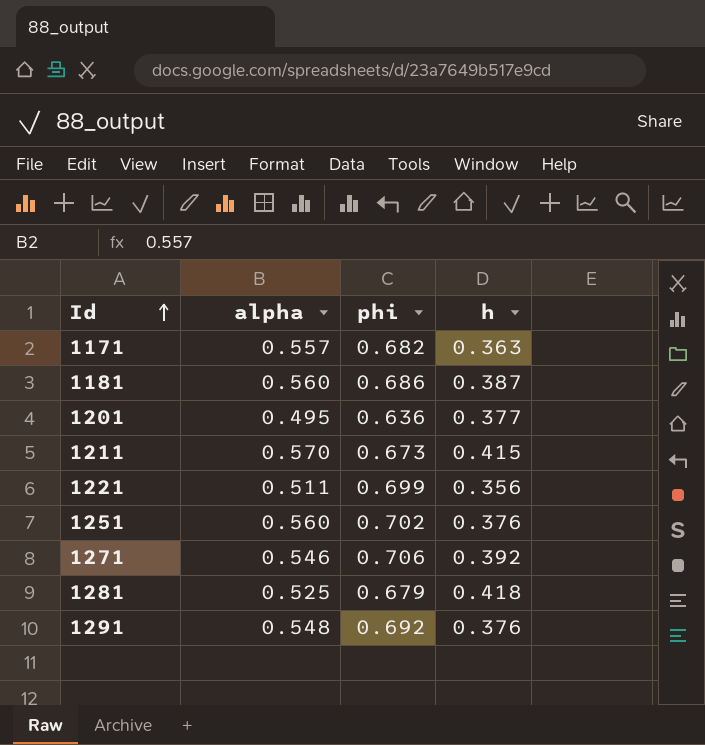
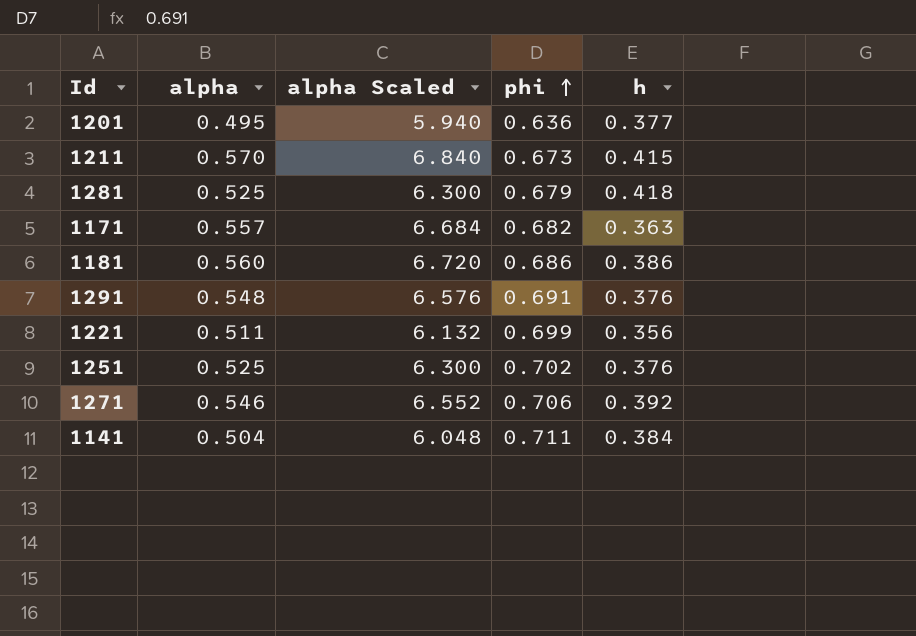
row order: Id ascending -> phi ascending
column alpha Scaled | formula: none -> [alpha] * 12
1181 | h: 0.387 -> 0.386
1291 | phi: 0.692 -> 0.691
1251 | alpha: 0.560 -> 0.525
row 1141: none -> 0.504 | 6.048 | 0.711 | 0.384

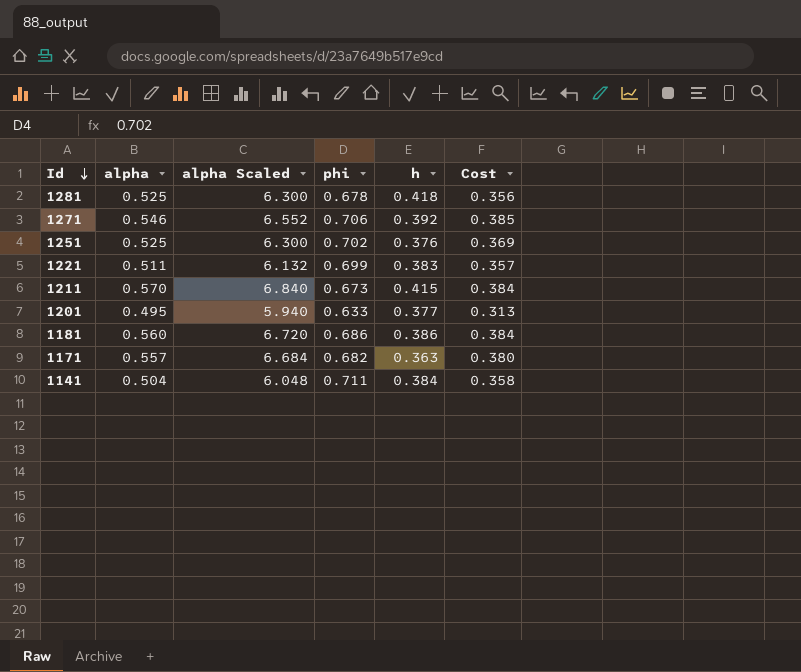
row order: phi ascending -> Id descending
column Cost | formula: none -> [alpha] * [phi]
row 1291: 0.548 | 6.576 | 0.691 | 0.376 -> none
1281 | phi: 0.679 -> 0.678
1221 | h: 0.356 -> 0.383
1201 | phi: 0.636 -> 0.633

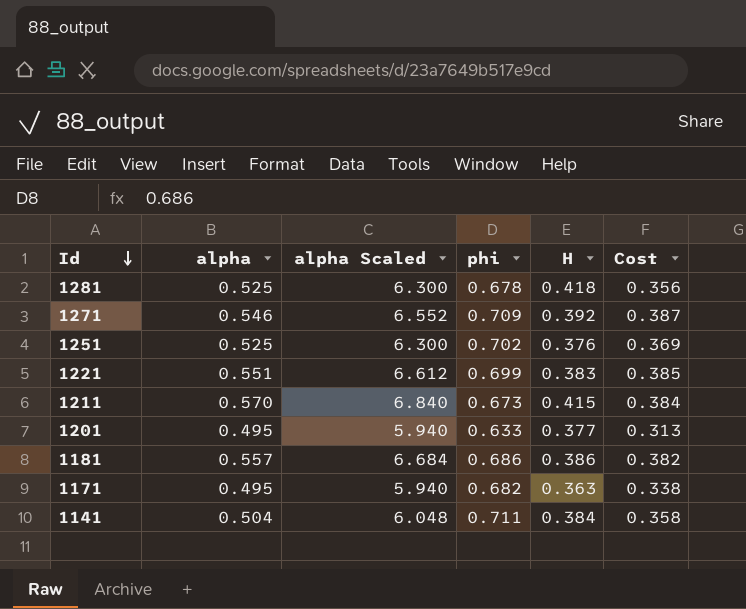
column name: h -> H
1271 | phi: 0.706 -> 0.709
1271 | Cost: 0.385 -> 0.387
1221 | alpha: 0.511 -> 0.551
1221 | alpha Scaled: 6.132 -> 6.612
1221 | Cost: 0.357 -> 0.385
1181 | alpha: 0.560 -> 0.557
1181 | alpha Scaled: 6.720 -> 6.684
1181 | Cost: 0.384 -> 0.382
1171 | alpha: 0.557 -> 0.495
1171 | alpha Scaled: 6.684 -> 5.940
1171 | Cost: 0.380 -> 0.338

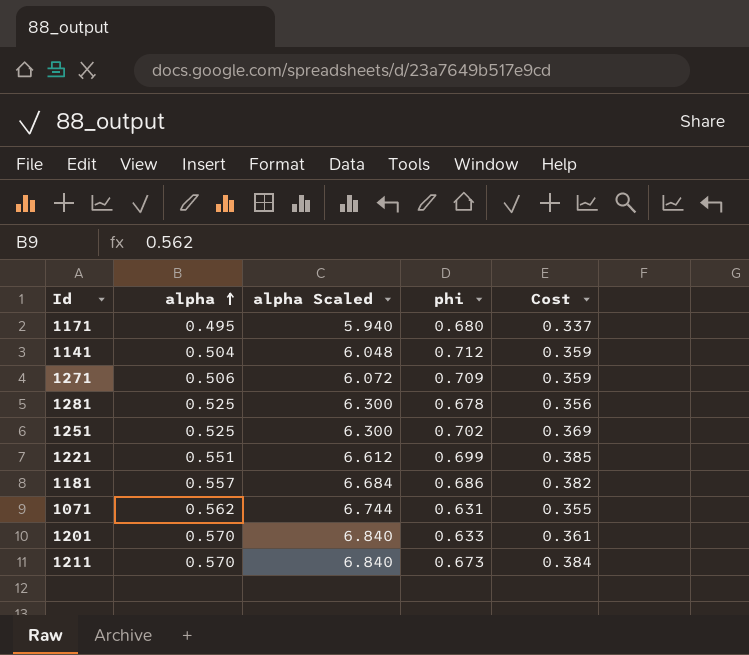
row order: Id descending -> alpha ascending
column H | position: 5 -> none
1171 | phi: 0.682 -> 0.680
1171 | Cost: 0.338 -> 0.337
1141 | phi: 0.711 -> 0.712
1141 | Cost: 0.358 -> 0.359
1271 | alpha: 0.546 -> 0.506
1271 | alpha Scaled: 6.552 -> 6.072
1271 | Cost: 0.387 -> 0.359
row 1071: none -> 0.562 | 6.744 | 0.631 | 0.355
1201 | alpha: 0.495 -> 0.570
1201 | alpha Scaled: 5.940 -> 6.840
1201 | Cost: 0.313 -> 0.361

